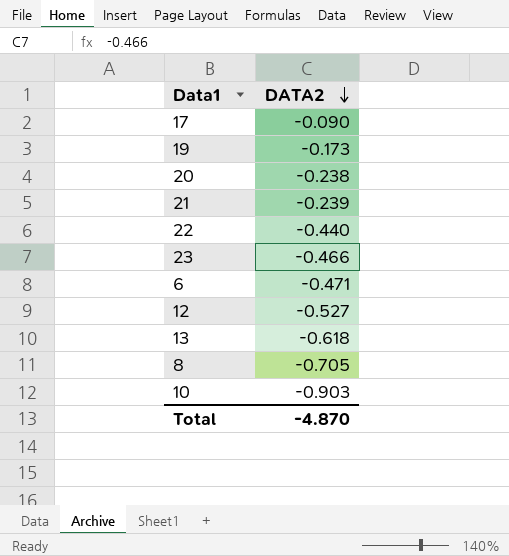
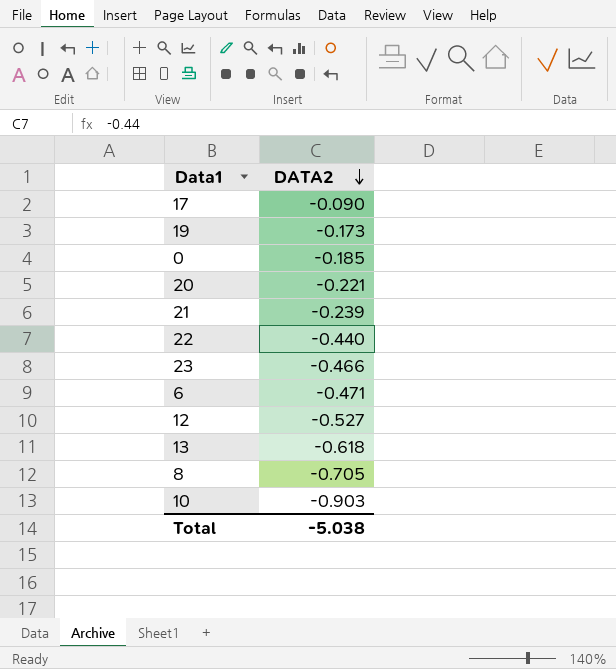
row 0: none -> -0.185
20 | DATA2: -0.238 -> -0.221
Total | DATA2: -4.870 -> -5.038

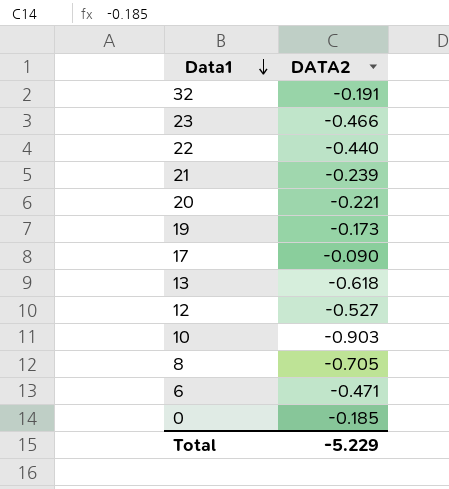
row order: DATA2 descending -> Data1 descending
row 32: none -> -0.191
Total | DATA2: -5.038 -> -5.229

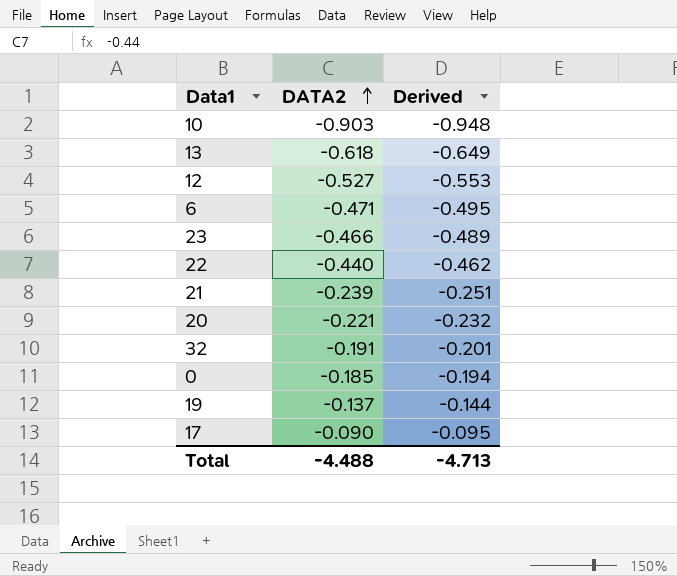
row order: Data1 descending -> DATA2 ascending
column Derived | formula: none -> [DATA2] * 1.05
row 8: -0.705 -> none
19 | DATA2: -0.173 -> -0.137
Total | DATA2: -5.229 -> -4.488

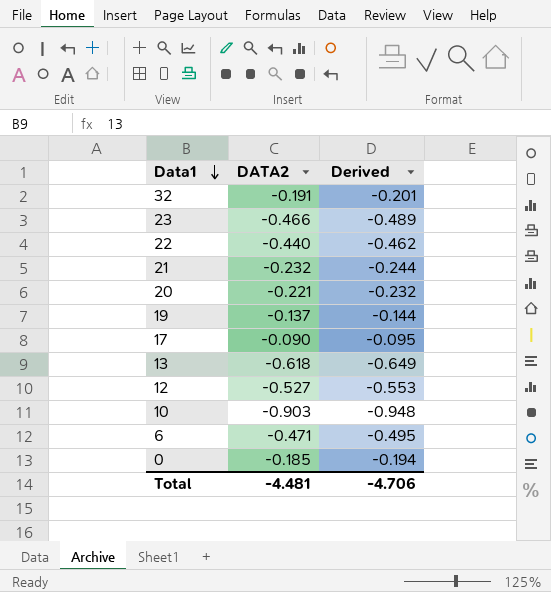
row order: DATA2 ascending -> Data1 descending
21 | DATA2: -0.239 -> -0.232
21 | Derived: -0.251 -> -0.244
Total | DATA2: -4.488 -> -4.481
Total | Derived: -4.713 -> -4.706

